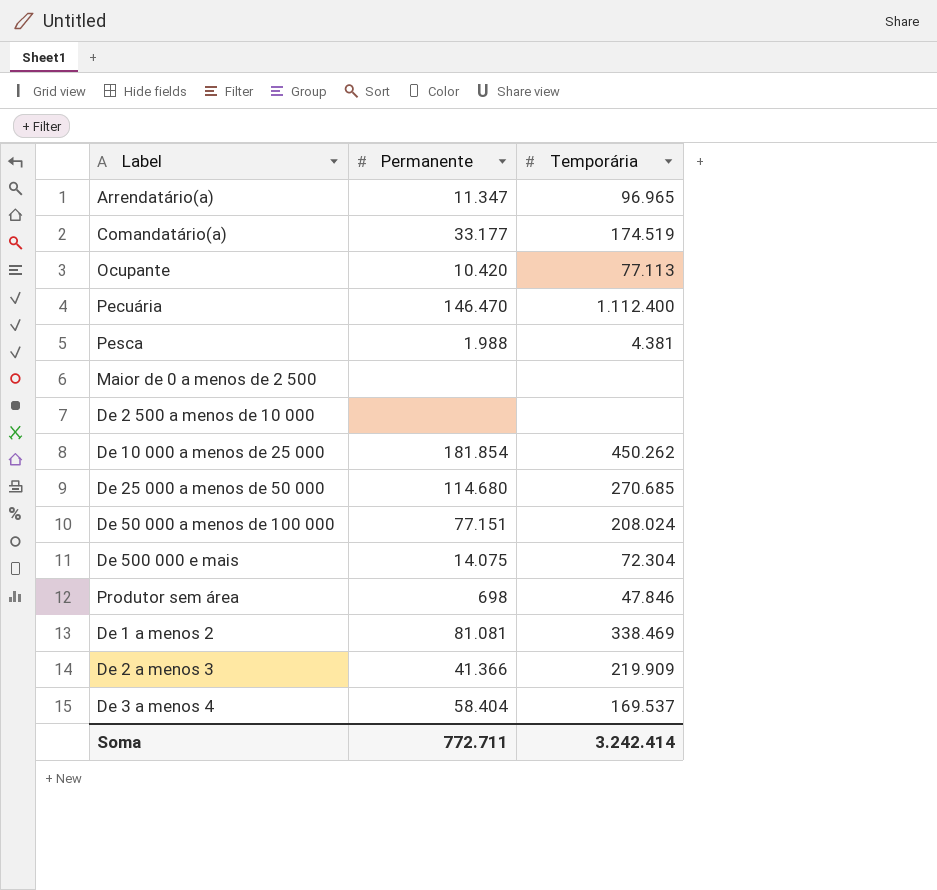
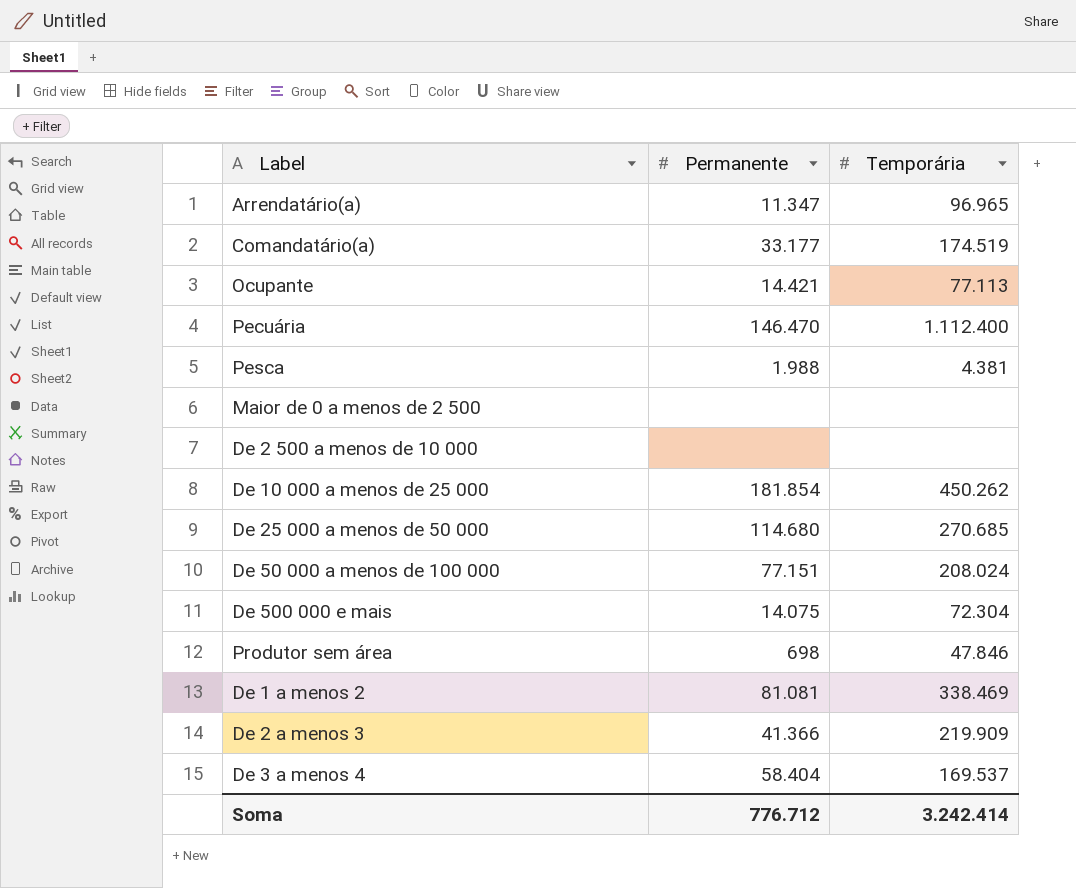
Ocupante | Permanente: 10.420 -> 14.421
Soma | Permanente: 772.711 -> 776.712

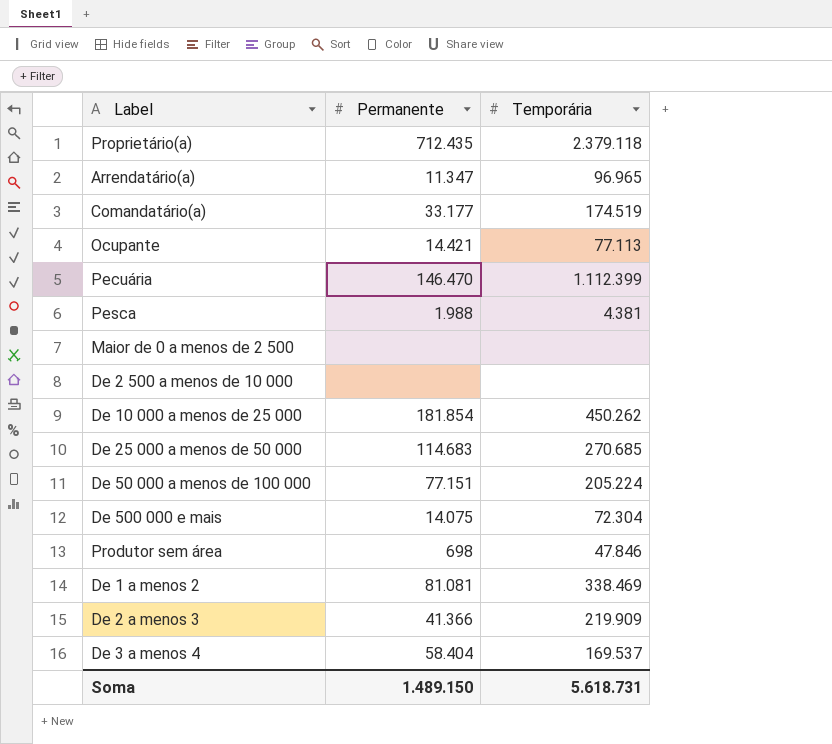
row Proprietário(a): none -> 712.435 | 2.379.118
Pecuária | Temporária: 1.112.400 -> 1.112.399
De 25 000 a menos de 50 000 | Permanente: 114.680 -> 114.683
De 50 000 a menos de 100 000 | Temporária: 208.024 -> 205.224
Soma | Permanente: 776.712 -> 1.489.150
Soma | Temporária: 3.242.414 -> 5.618.731

